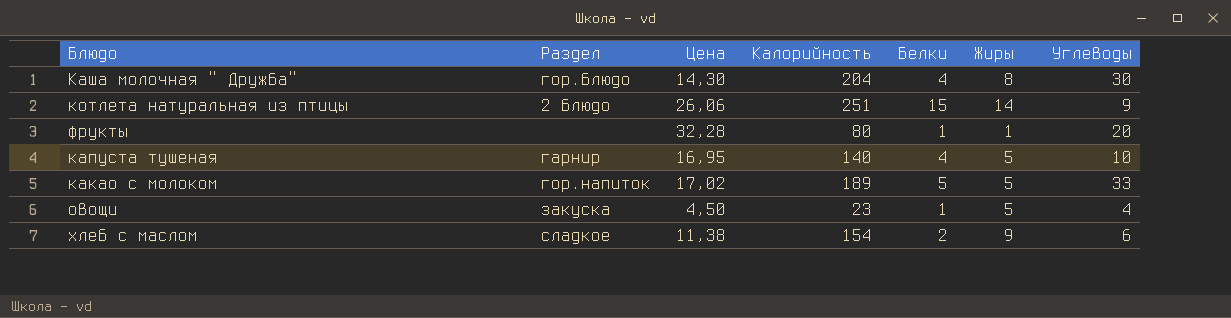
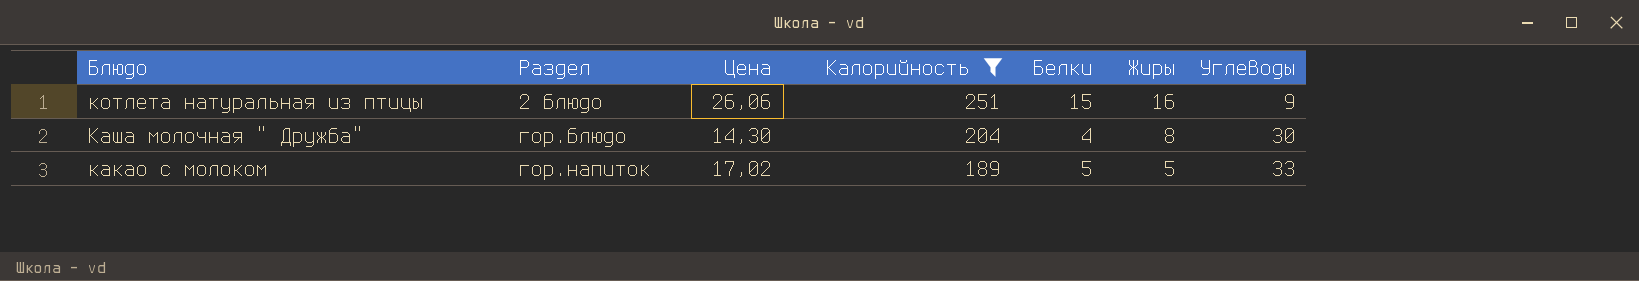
filter: none -> Калорийность >= 189
row order: none -> Блюдо descending
котлета натуральная из птицы | Жиры: 14 -> 16

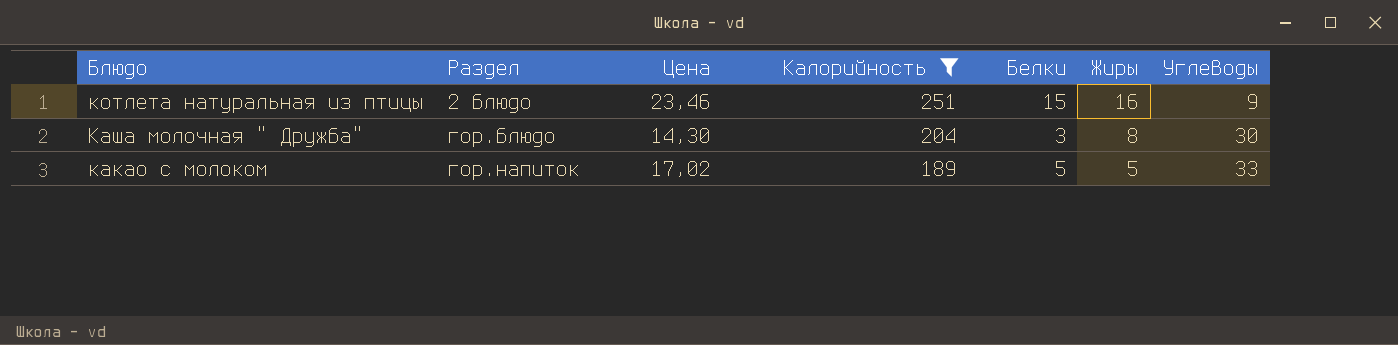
котлета натуральная из птицы | Цена: 26,06 -> 23,46
Каша молочная " Дружба" | Белки: 4 -> 3

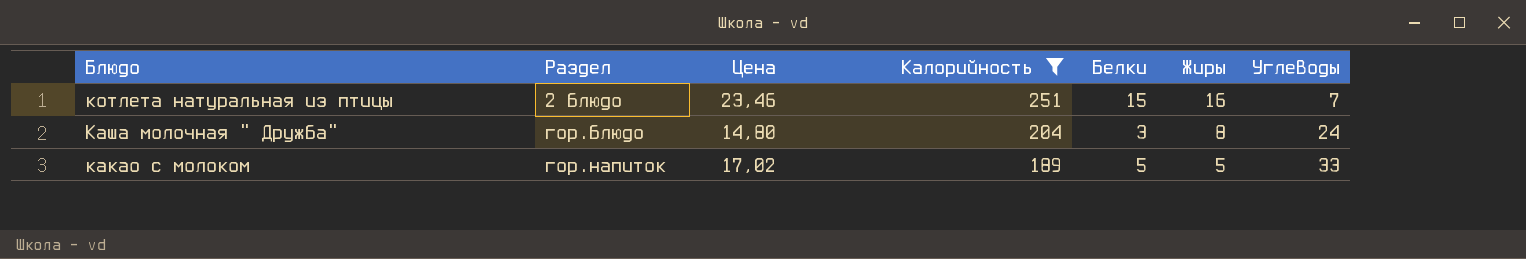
котлета натуральная из птицы | Углеводы: 9 -> 7
Каша молочная " Дружба" | Цена: 14,30 -> 14,80
Каша молочная " Дружба" | Углеводы: 30 -> 24

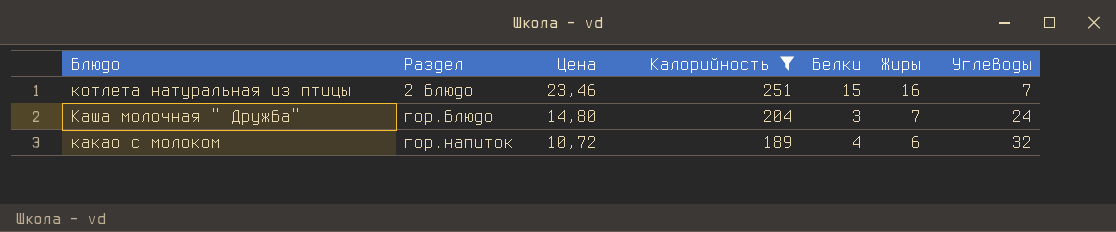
Каша молочная " Дружба" | Жиры: 8 -> 7
какао с молоком | Цена: 17,02 -> 10,72
какао с молоком | Белки: 5 -> 4
какао с молоком | Жиры: 5 -> 6
какао с молоком | Углеводы: 33 -> 32

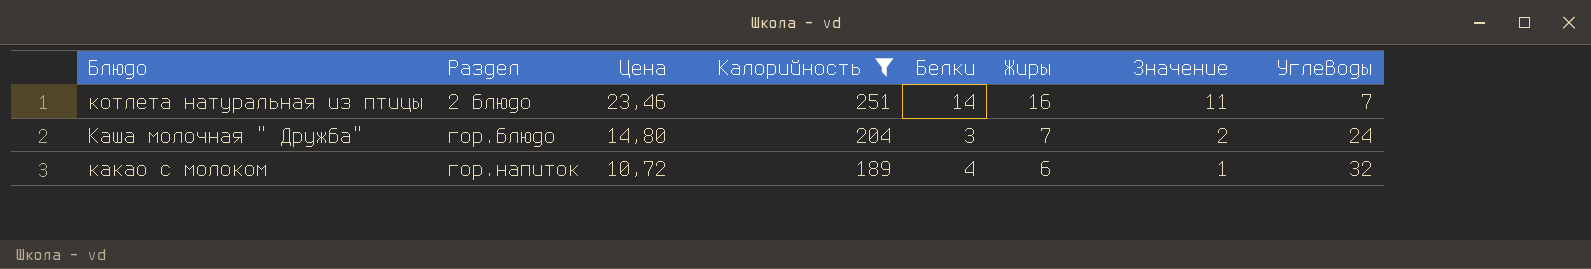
column Значение | formula: none -> [Жиры] - 5
котлета натуральная из птицы | Белки: 15 -> 14

